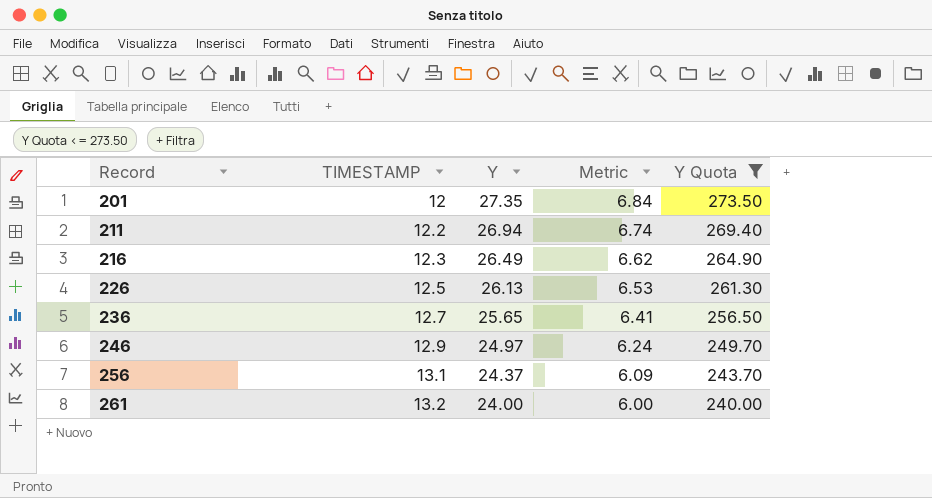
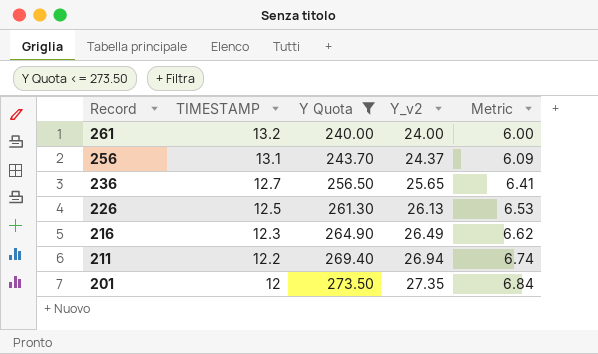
row order: Record ascending -> Record descending
column Y Quota | position: 5 -> 3
column name: Y -> Y_v2
row 246: 12.9 | 24.97 | 6.24 | 249.70 -> none

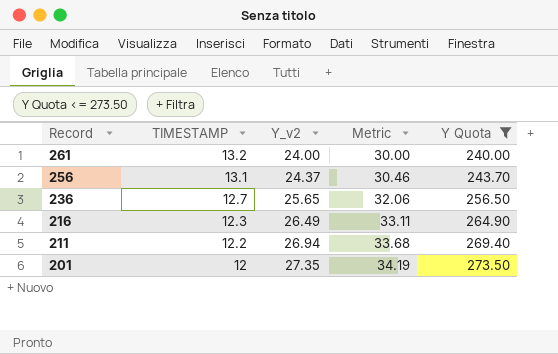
column Metric | formula: [Y_v2] * 0.25 -> [Y_v2] * 1.25
column Y Quota | position: 3 -> 5
row 226: 12.5 | 261.30 | 26.13 | 6.53 -> none

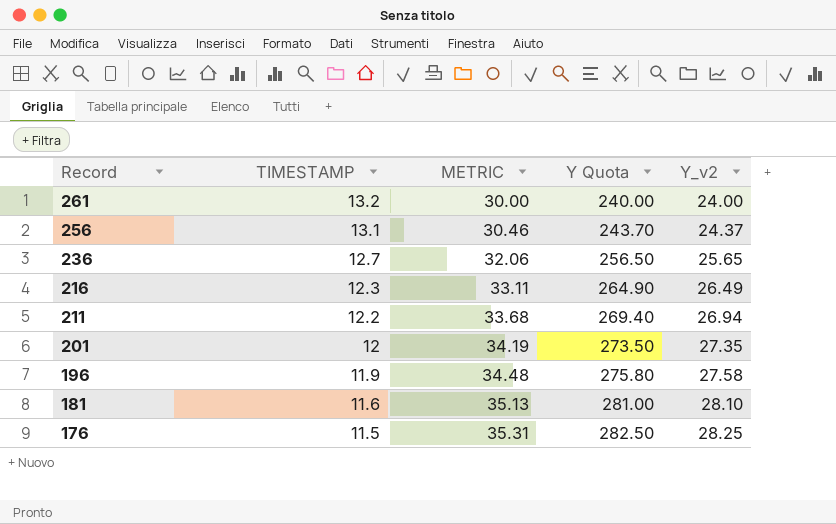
filter: Y Quota <= 273.50 -> none
column name: Metric -> METRIC
column Y_v2 | position: 3 -> 5

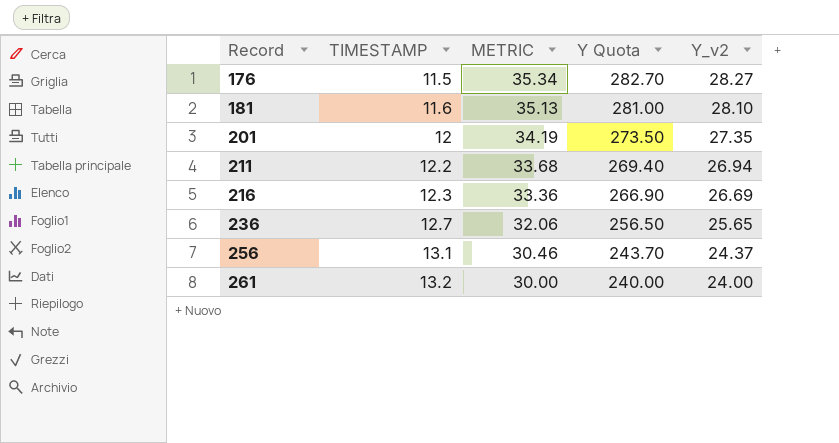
row order: Record descending -> Record ascending
row 196: 11.9 | 34.48 | 275.80 | 27.58 -> none
176 | METRIC: 35.31 -> 35.34
176 | Y Quota: 282.50 -> 282.70
176 | Y_v2: 28.25 -> 28.27
216 | METRIC: 33.11 -> 33.36
216 | Y Quota: 264.90 -> 266.90
216 | Y_v2: 26.49 -> 26.69

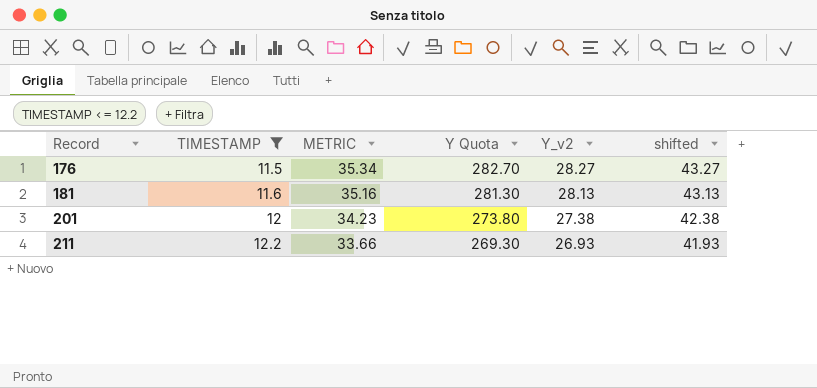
filter: none -> TIMESTAMP <= 12.2
column shifted | formula: none -> [Y_v2] + 15
181 | METRIC: 35.13 -> 35.16
181 | Y Quota: 281.00 -> 281.30
181 | Y_v2: 28.10 -> 28.13
201 | METRIC: 34.19 -> 34.23
201 | Y Quota: 273.50 -> 273.80
201 | Y_v2: 27.35 -> 27.38
211 | METRIC: 33.68 -> 33.66
211 | Y Quota: 269.40 -> 269.30
211 | Y_v2: 26.94 -> 26.93

